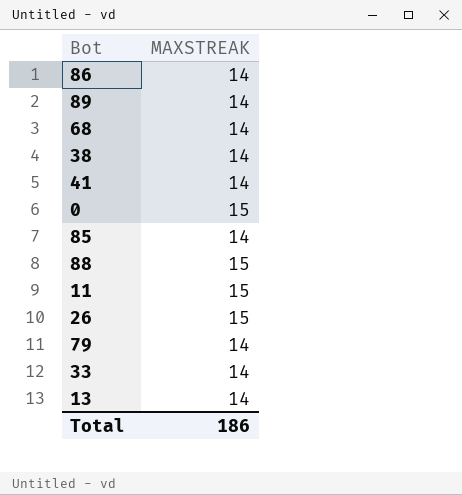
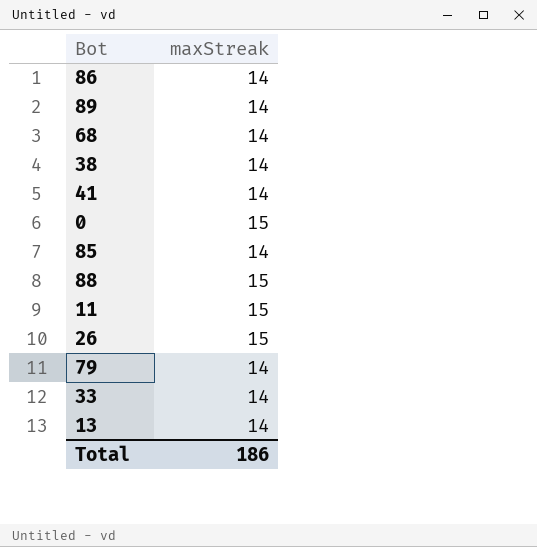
column name: MAXSTREAK -> maxStreak

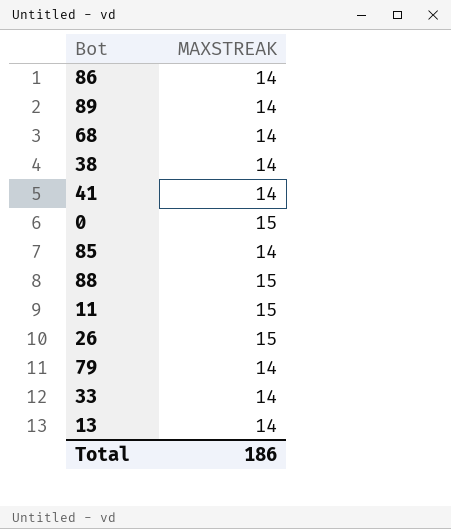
column name: maxStreak -> MAXSTREAK

